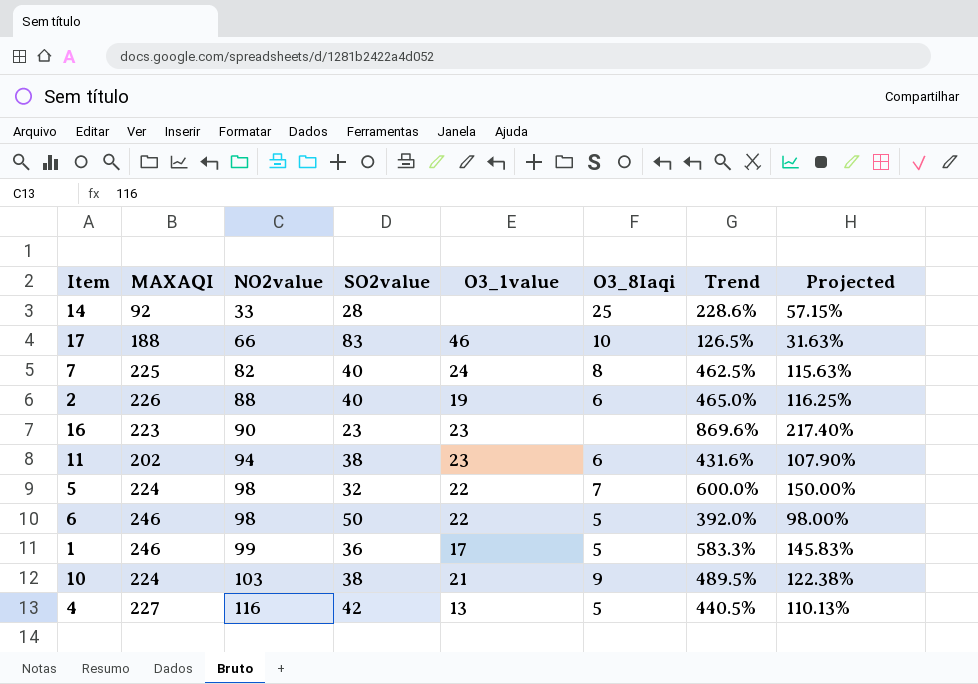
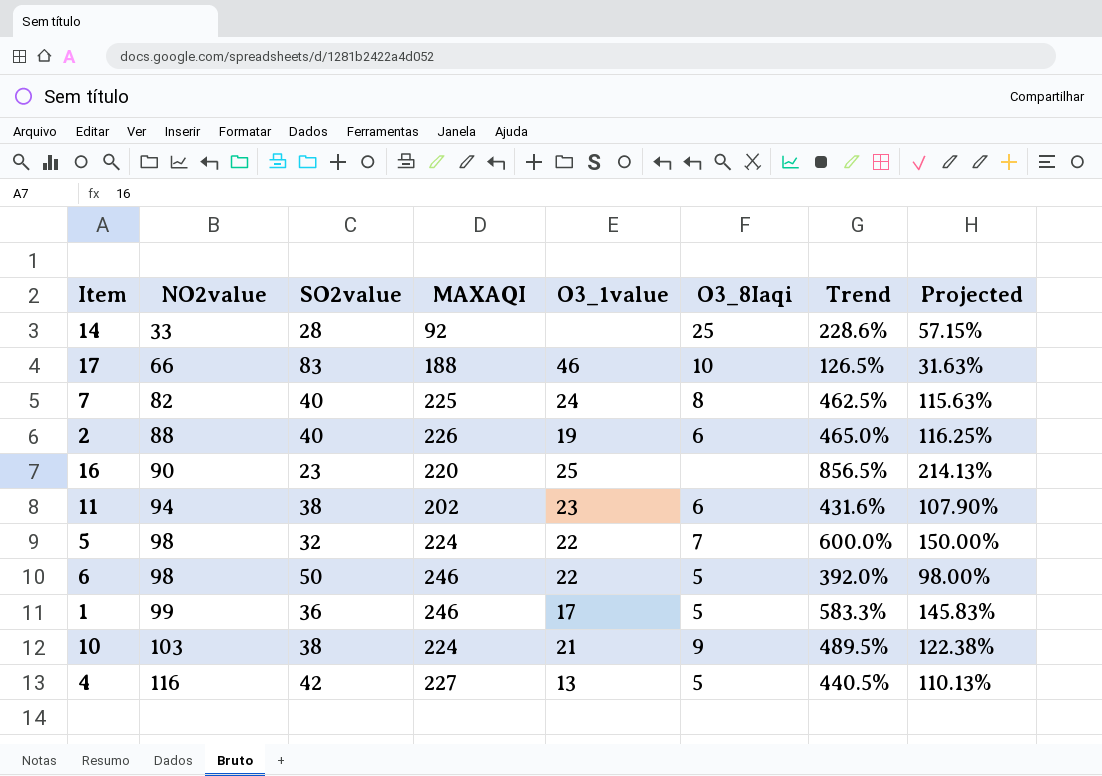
column MAXAQI | position: 2 -> 4
16 | MAXAQI: 223 -> 220
16 | O3_1value: 23 -> 25
16 | Trend: 869.6% -> 856.5%
16 | Projected: 217.40% -> 214.13%

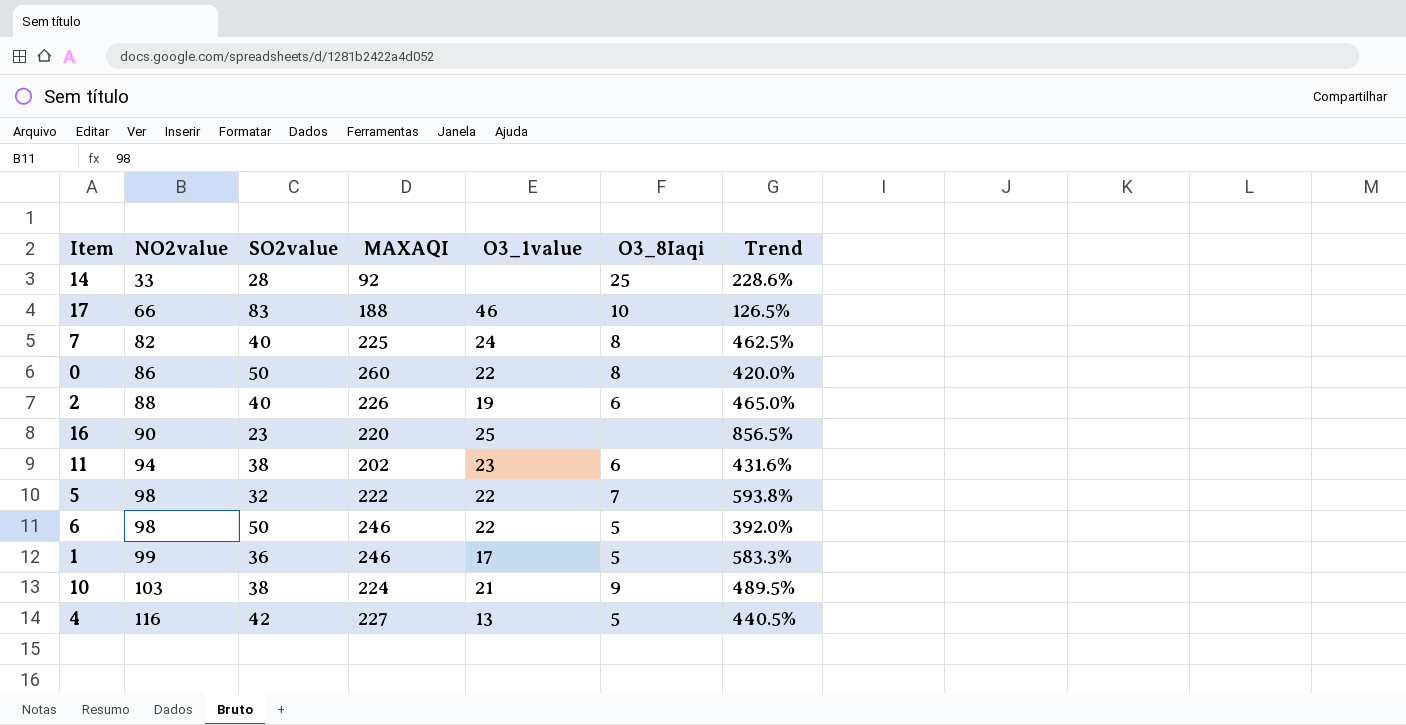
column Projected | formula: [Trend] * 0.25 -> none
row 0: none -> 86 | 50 | 260 | 22 | 8 | 420.0%
5 | MAXAQI: 224 -> 222
5 | Trend: 600.0% -> 593.8%

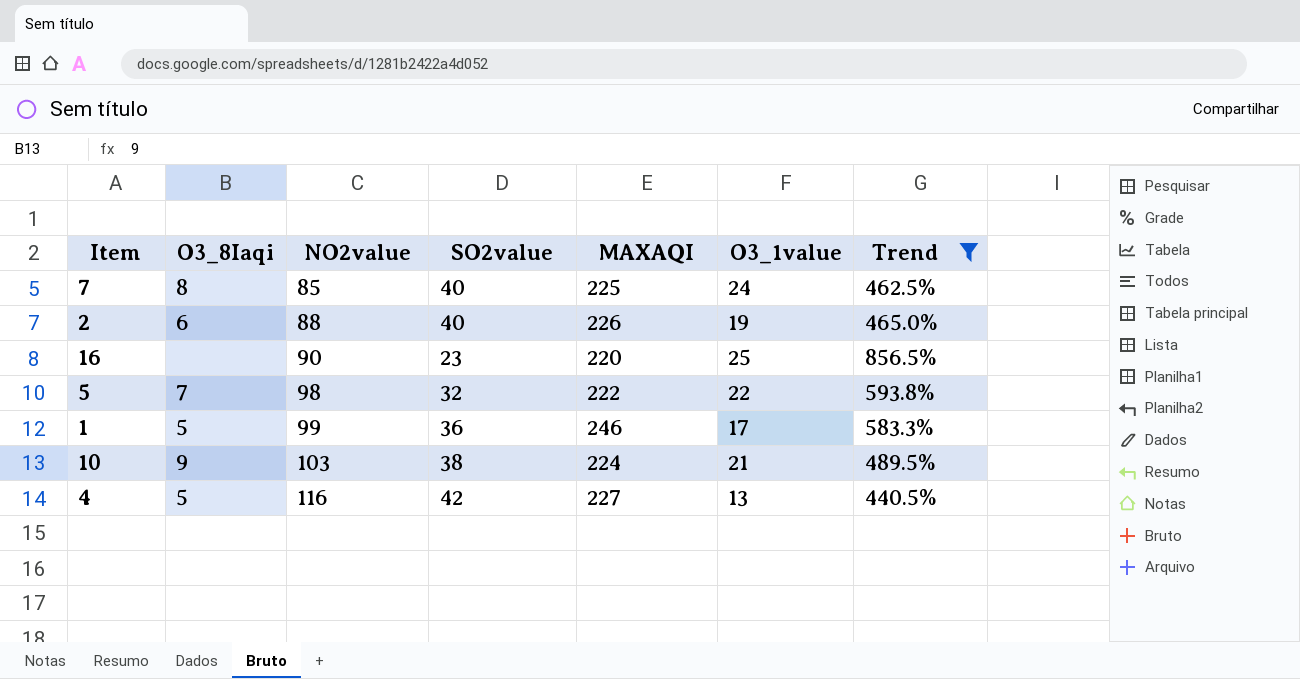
filter: none -> Trend >= 440.5%
column O3_8Iaqi | position: 6 -> 2
7 | NO2value: 82 -> 85

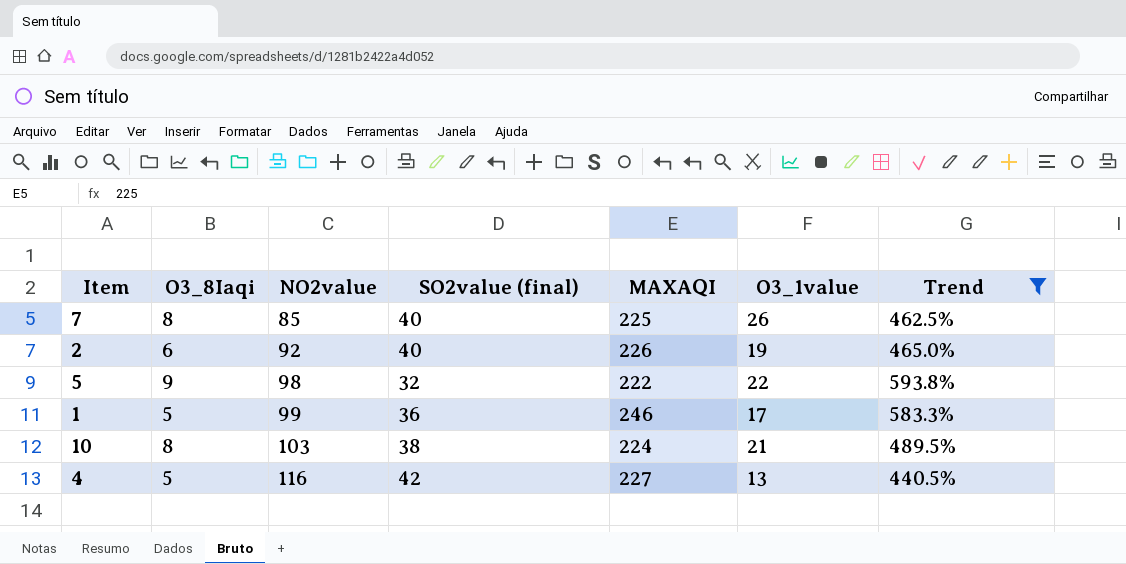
column name: SO2value -> SO2value (final)
row 16: none | 90 | 23 | 220 | 25 | 856.5% -> none
7 | O3_1value: 24 -> 26
2 | NO2value: 88 -> 92
5 | O3_8Iaqi: 7 -> 9
10 | O3_8Iaqi: 9 -> 8

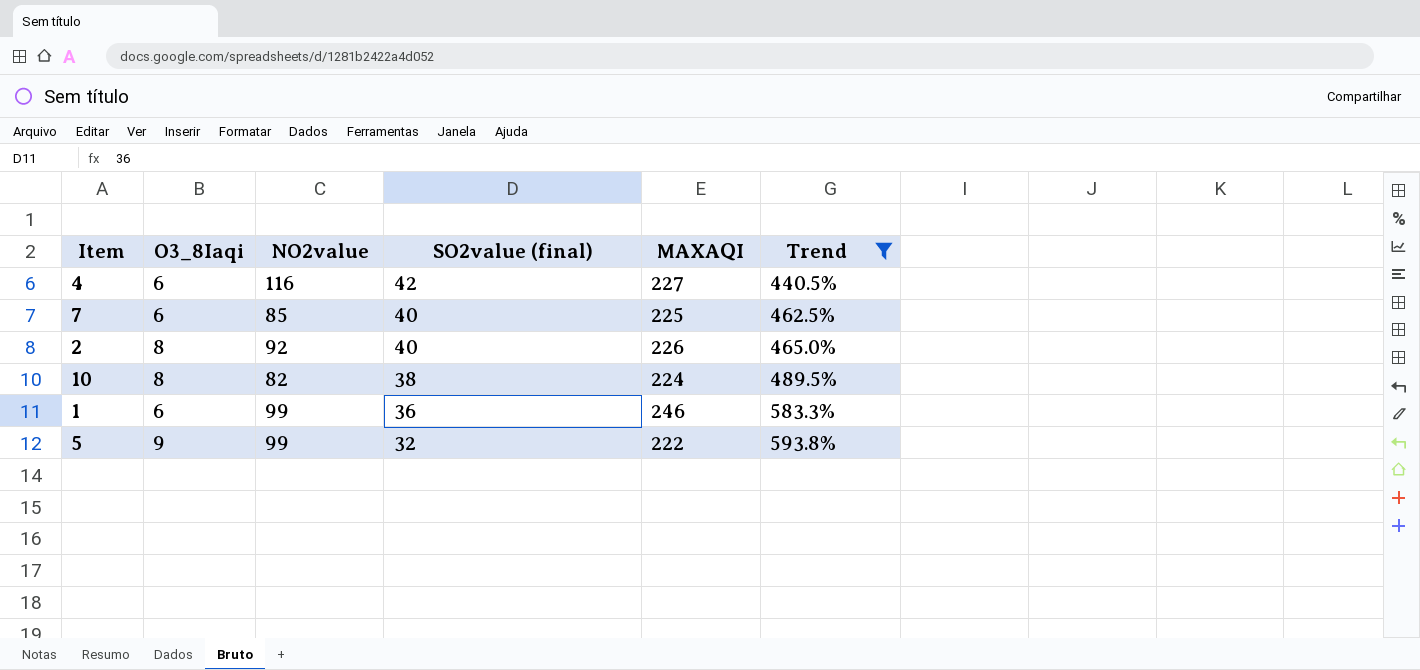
row order: NO2value ascending -> SO2value (final) descending
column O3_1value | position: 6 -> none
4 | O3_8Iaqi: 5 -> 6
7 | O3_8Iaqi: 8 -> 6
2 | O3_8Iaqi: 6 -> 8
10 | NO2value: 103 -> 82
1 | O3_8Iaqi: 5 -> 6
5 | NO2value: 98 -> 99

